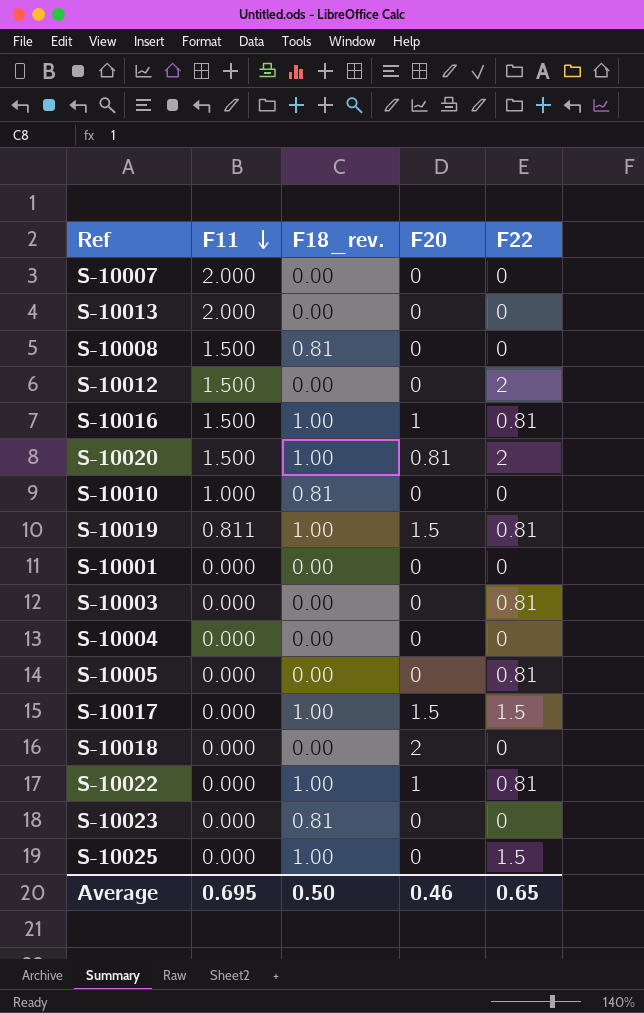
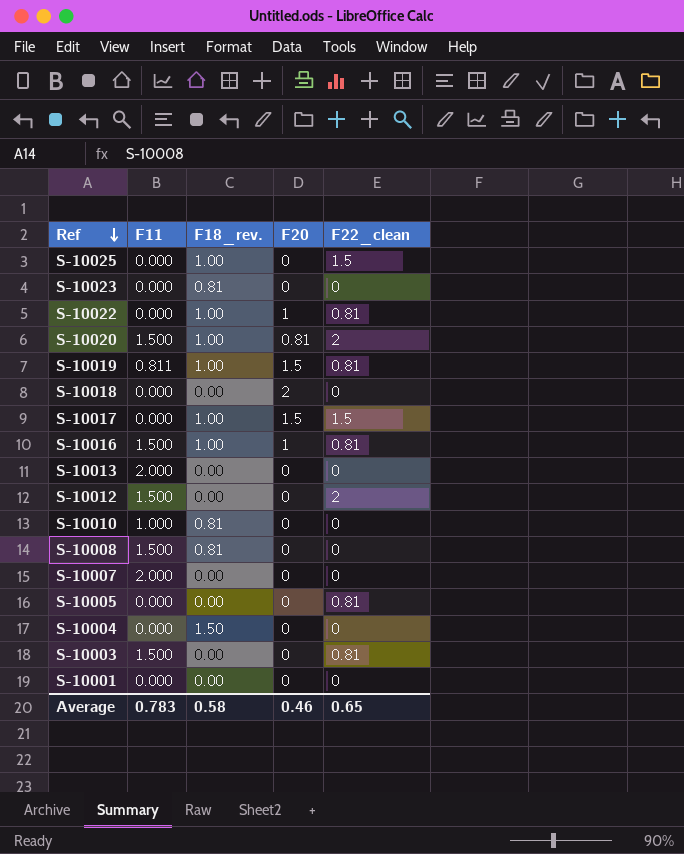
row order: F11 descending -> Ref descending
column name: F22 -> F22_clean
S-10004 | F18_rev.: 0.00 -> 1.50
S-10003 | F11: 0.000 -> 1.500
Average | F11: 0.695 -> 0.783
Average | F18_rev.: 0.50 -> 0.58

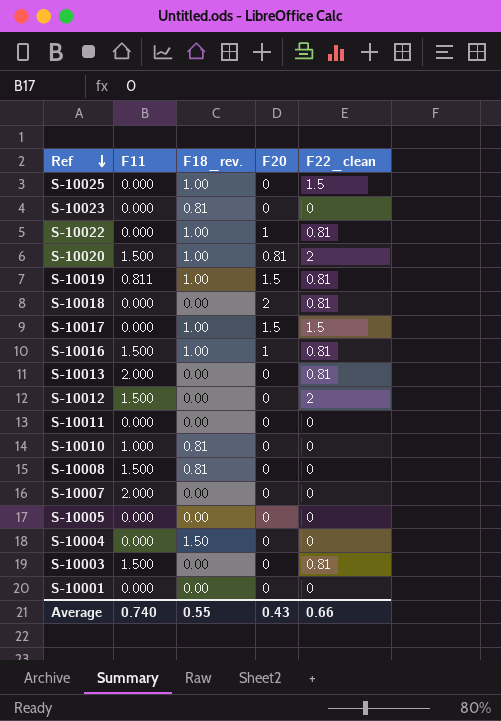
S-10018 | F22_clean: 0 -> 0.81
S-10013 | F22_clean: 0 -> 0.81
row S-10011: none -> 0.000 | 0.00 | 0 | 0
S-10005 | F22_clean: 0.81 -> 0
Average | F11: 0.783 -> 0.740
Average | F18_rev.: 0.58 -> 0.55
Average | F20: 0.46 -> 0.43
Average | F22_clean: 0.65 -> 0.66

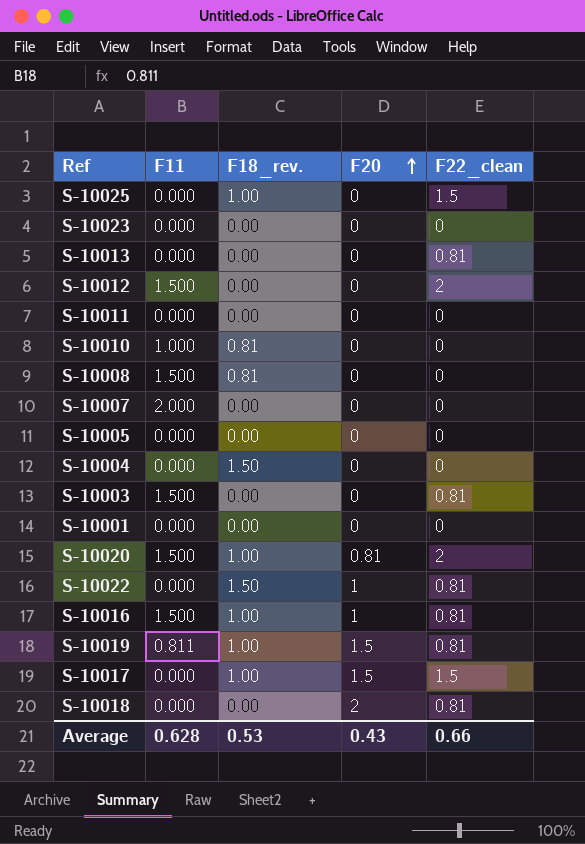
row order: Ref descending -> F20 ascending
S-10023 | F18_rev.: 0.81 -> 0.00
S-10013 | F11: 2.000 -> 0.000
S-10022 | F18_rev.: 1.00 -> 1.50
Average | F11: 0.740 -> 0.628
Average | F18_rev.: 0.55 -> 0.53

